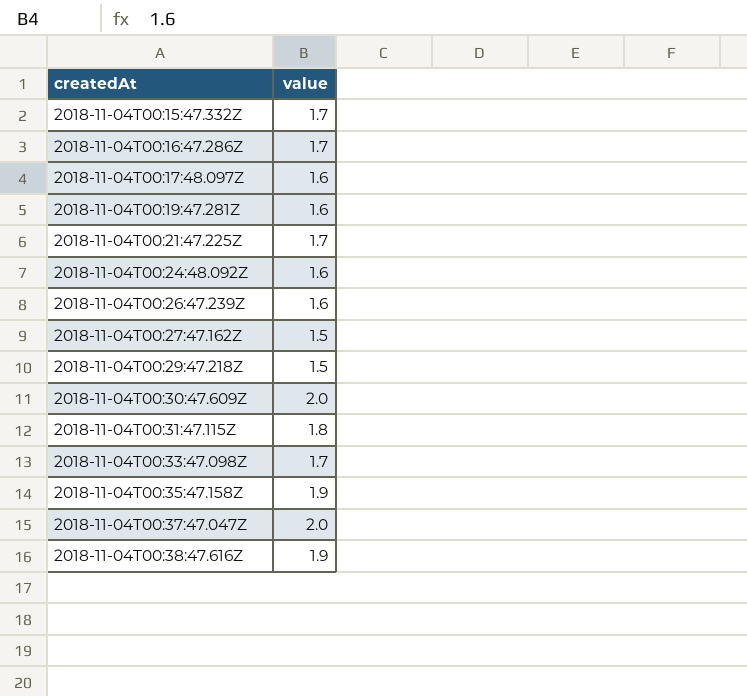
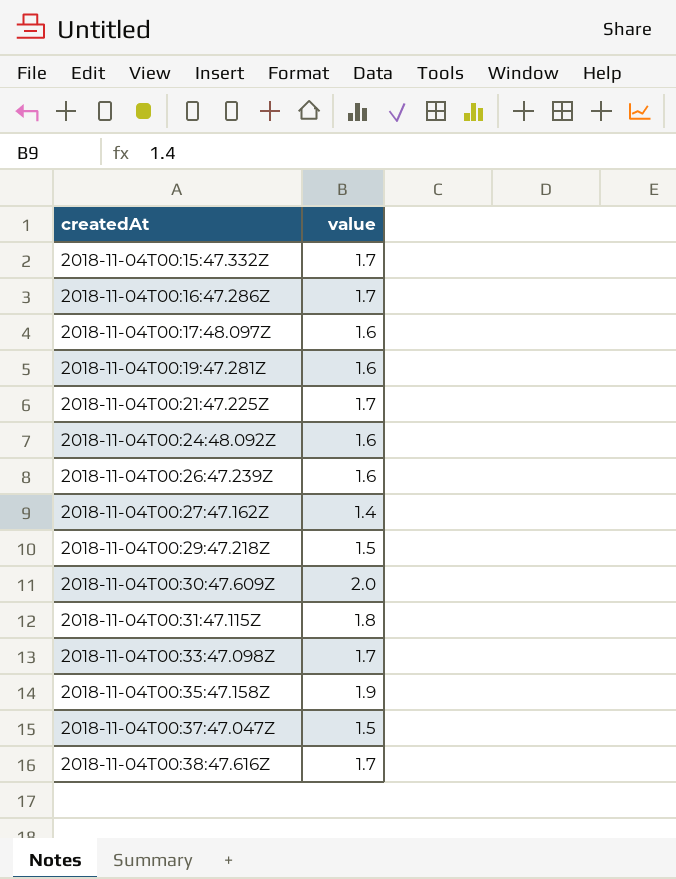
2018-11-04T00:27:47.162Z | value: 1.5 -> 1.4
2018-11-04T00:37:47.047Z | value: 2.0 -> 1.5
2018-11-04T00:38:47.616Z | value: 1.9 -> 1.7

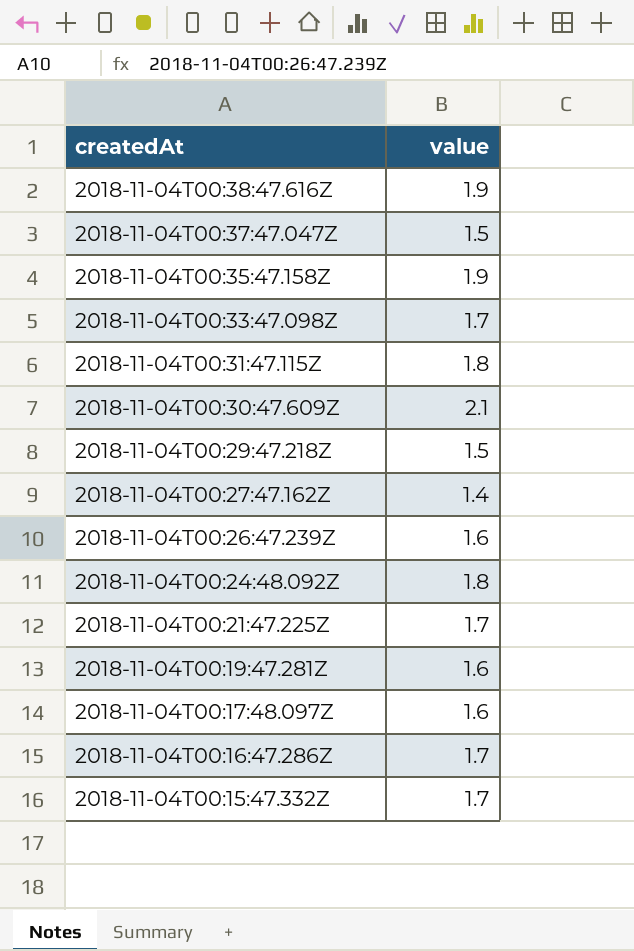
row order: createdAt ascending -> createdAt descending
2018-11-04T00:38:47.616Z | value: 1.7 -> 1.9
2018-11-04T00:30:47.609Z | value: 2.0 -> 2.1
2018-11-04T00:24:48.092Z | value: 1.6 -> 1.8

